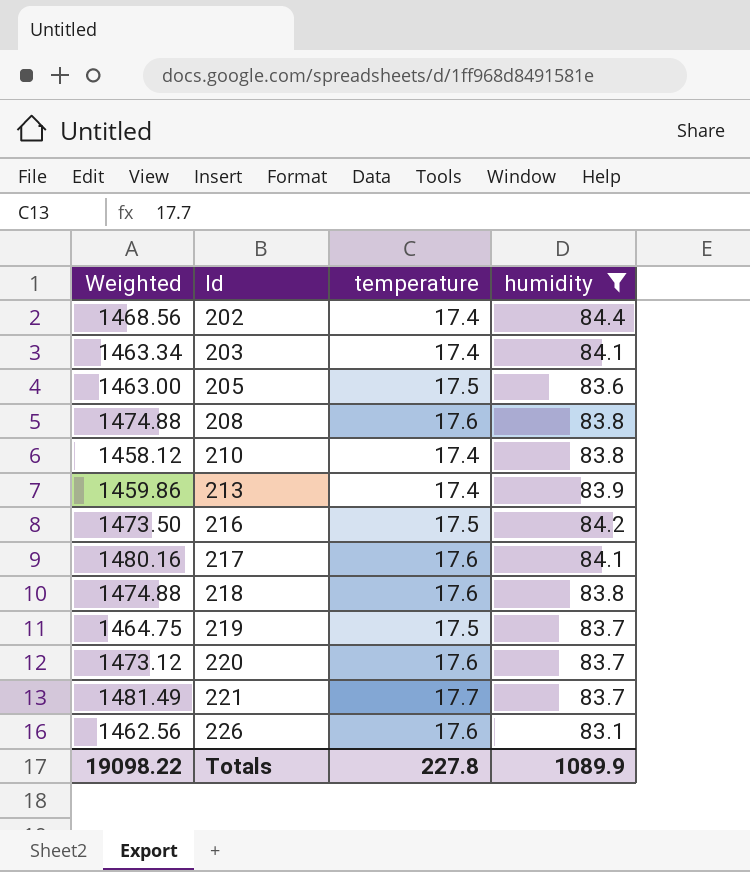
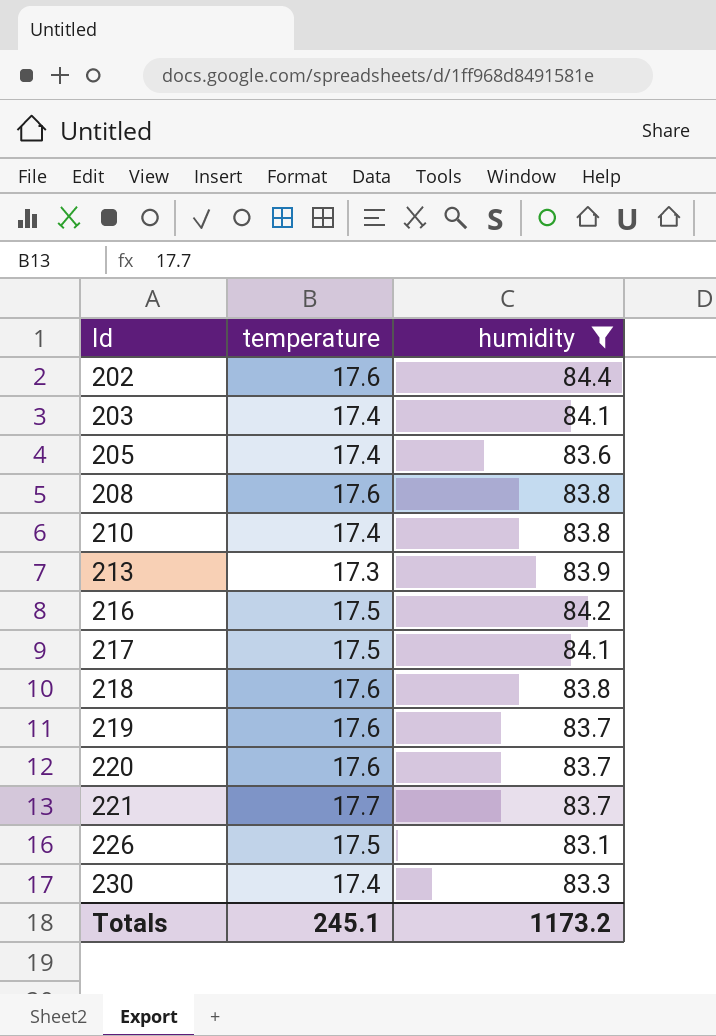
column Weighted | formula: [temperature] * [humidity] -> none
202 | temperature: 17.4 -> 17.6
205 | temperature: 17.5 -> 17.4
213 | temperature: 17.4 -> 17.3
217 | temperature: 17.6 -> 17.5
219 | temperature: 17.5 -> 17.6
226 | temperature: 17.6 -> 17.5
row 230: none -> 17.4 | 83.3
Totals | temperature: 227.8 -> 245.1
Totals | humidity: 1089.9 -> 1173.2

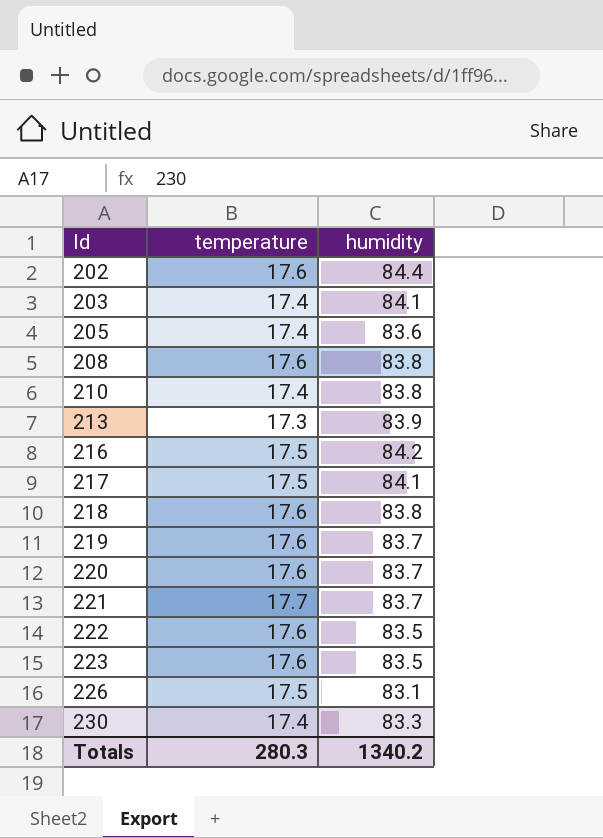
filter: humidity != 83.5 -> none
Totals | temperature: 245.1 -> 280.3
Totals | humidity: 1173.2 -> 1340.2

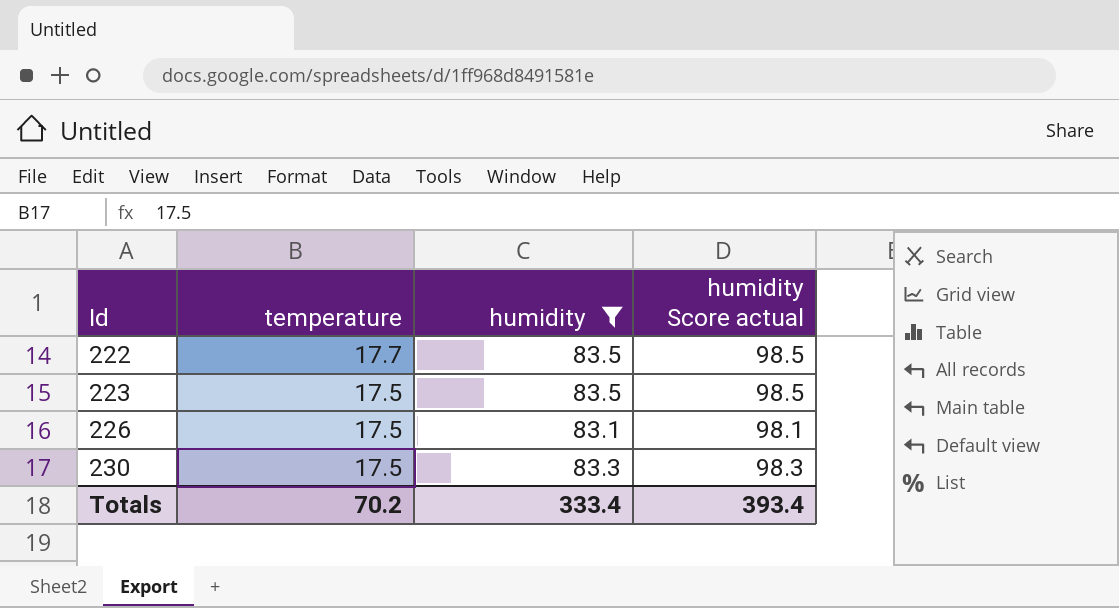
filter: none -> humidity <= 83.5
column humidity Score actual | formula: none -> [humidity] + 15
222 | temperature: 17.6 -> 17.7
223 | temperature: 17.6 -> 17.5
230 | temperature: 17.4 -> 17.5
Totals | temperature: 280.3 -> 70.2
Totals | humidity: 1340.2 -> 333.4

